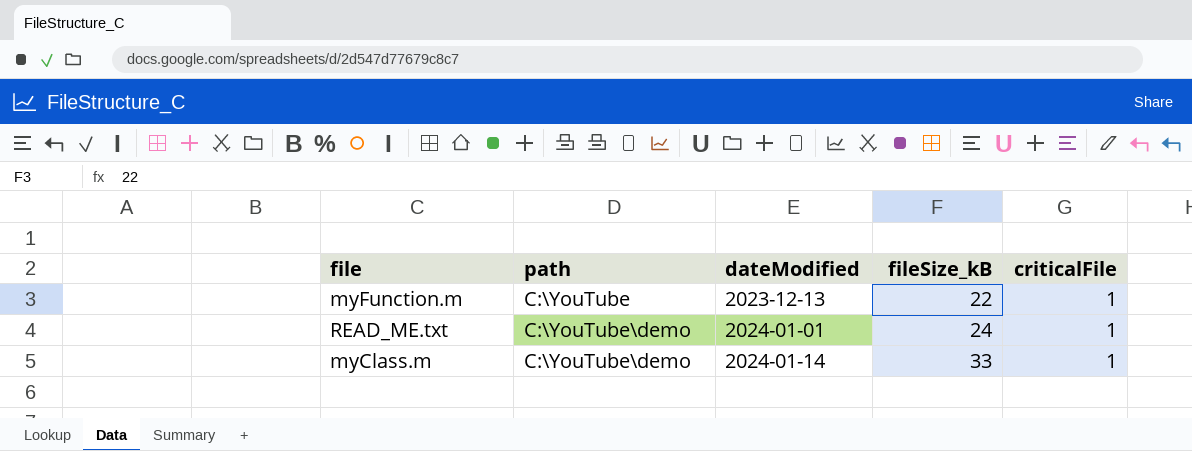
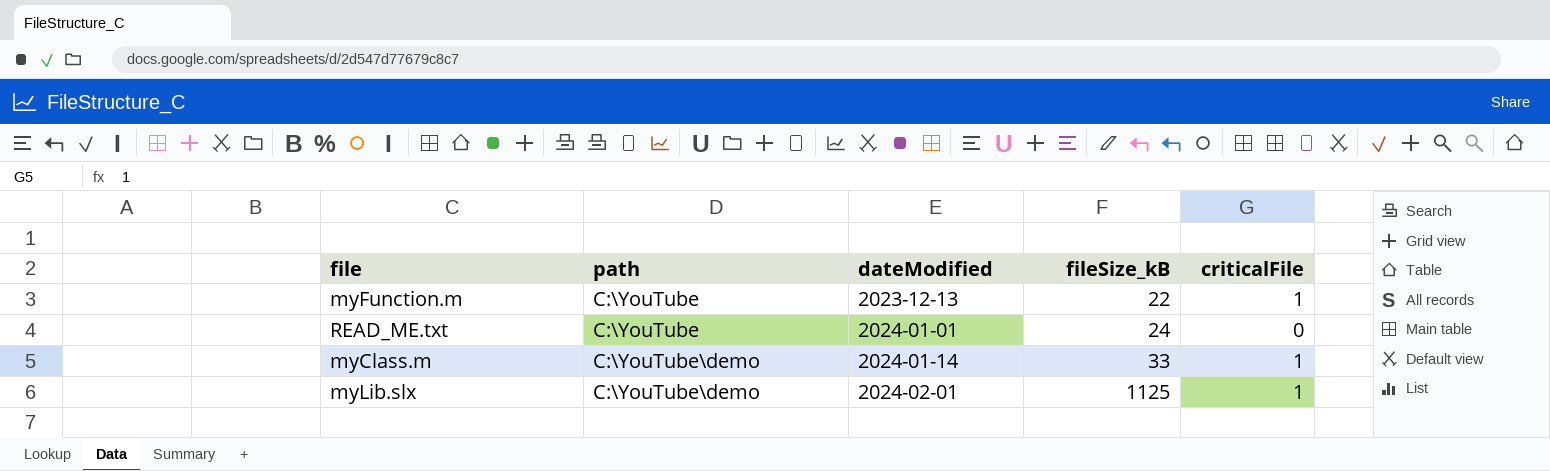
READ_ME.txt | path: C:\YouTube\demo -> C:\YouTube
READ_ME.txt | criticalFile: 1 -> 0
row myLib.slx: none -> C:\YouTube\demo | 2024-02-01 | 1125 | 1

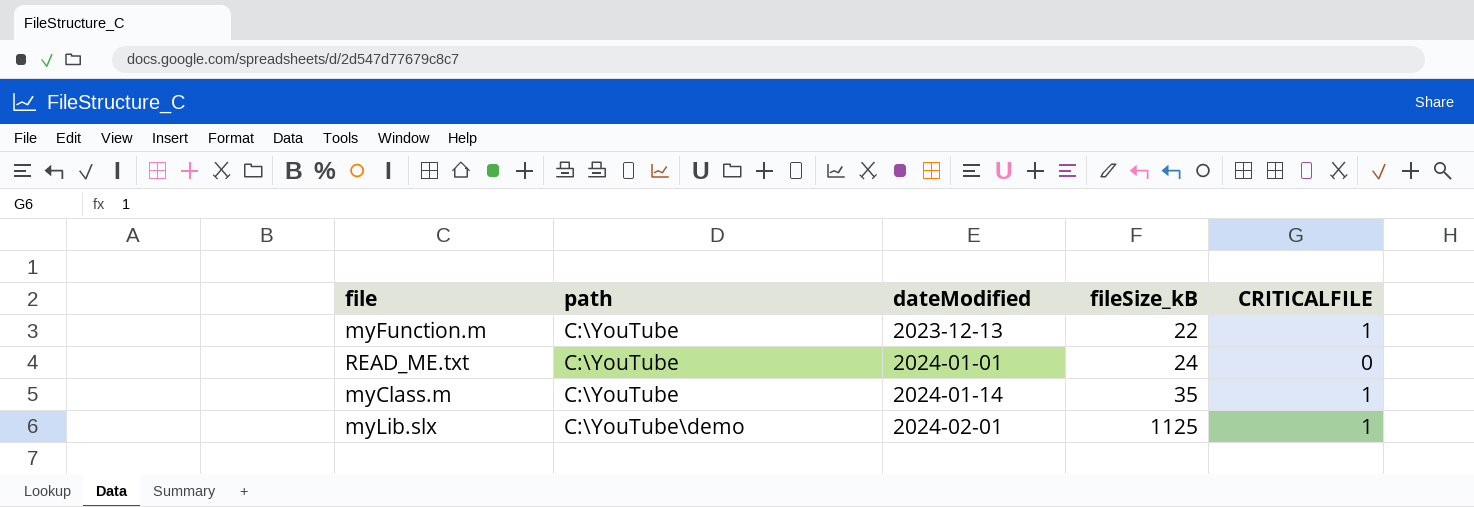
column name: criticalFile -> CRITICALFILE
myClass.m | path: C:\YouTube\demo -> C:\YouTube
myClass.m | fileSize_kB: 33 -> 35

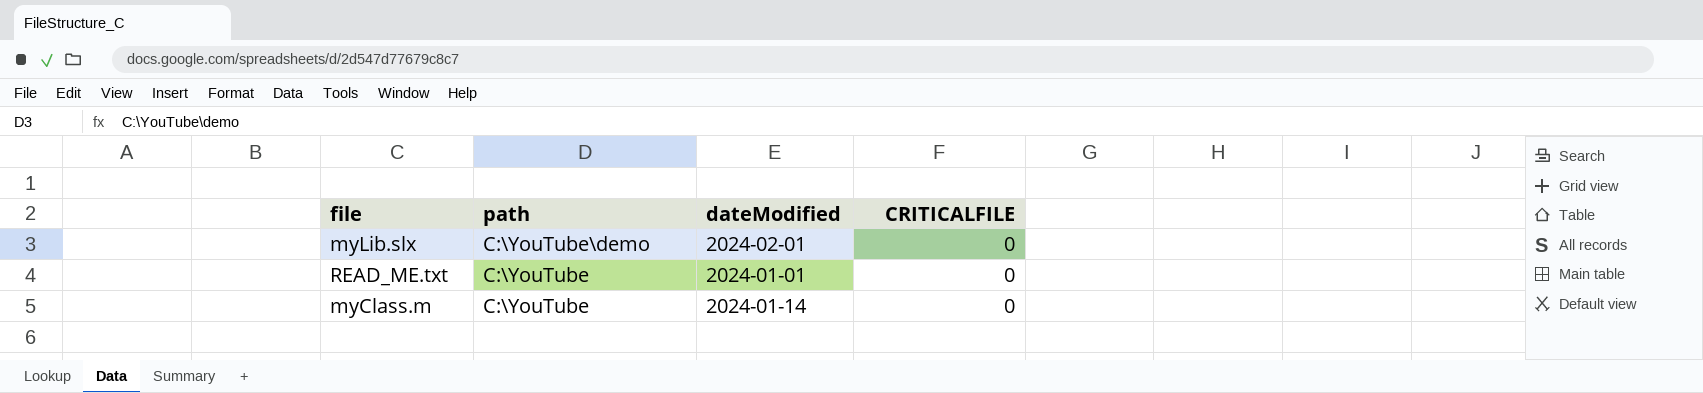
row order: path ascending -> path descending
column fileSize_kB | position: 4 -> none
row myFunction.m: C:\YouTube | 2023-12-13 | 22 | 1 -> none
myLib.slx | CRITICALFILE: 1 -> 0
myClass.m | CRITICALFILE: 1 -> 0

